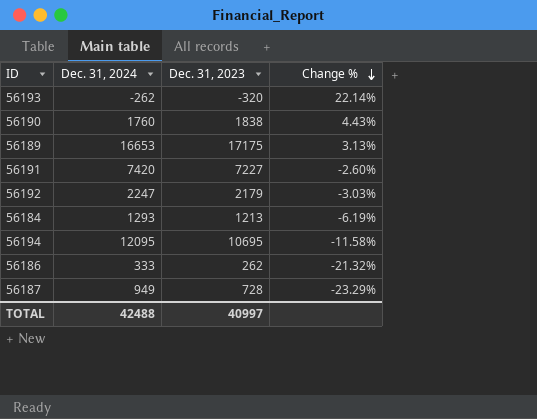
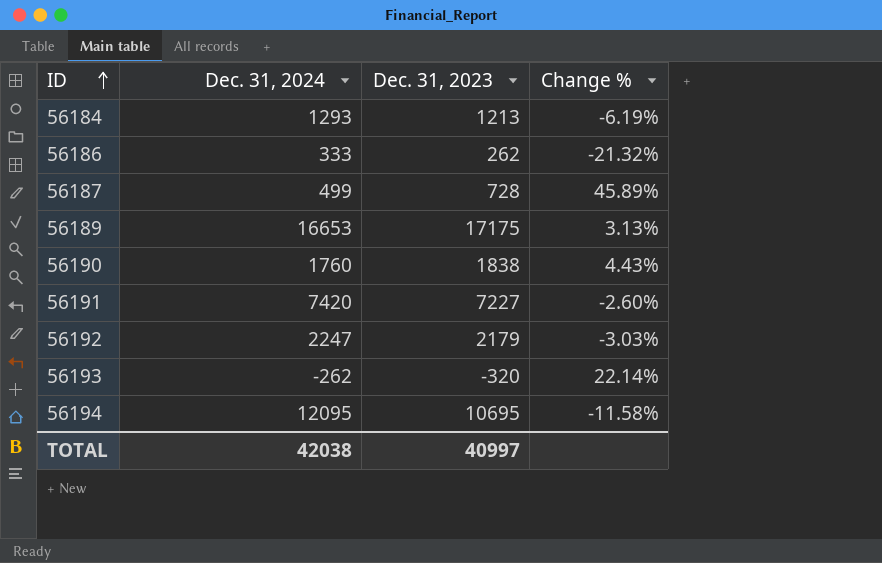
row order: Change % descending -> ID ascending
56187 | Dec. 31, 2024: 949 -> 499
56187 | Change %: -23.29% -> 45.89%
TOTAL | Dec. 31, 2024: 42488 -> 42038

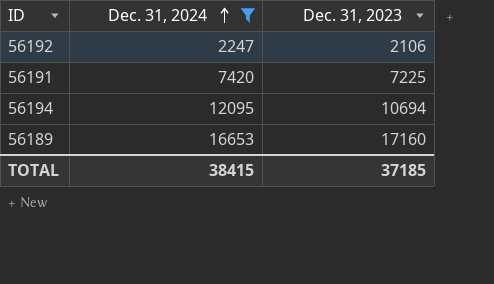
filter: none -> Dec. 31, 2024 >= 2247
row order: ID ascending -> Dec. 31, 2024 ascending
column Change % | formula: ([Dec. 31, 2023] - [Dec. 31, 2024]) / [Dec. 31, 2024] -> none
56192 | Dec. 31, 2023: 2179 -> 2106
56191 | Dec. 31, 2023: 7227 -> 7225
56194 | Dec. 31, 2023: 10695 -> 10694
56189 | Dec. 31, 2023: 17175 -> 17160
TOTAL | Dec. 31, 2024: 42038 -> 38415
TOTAL | Dec. 31, 2023: 40997 -> 37185

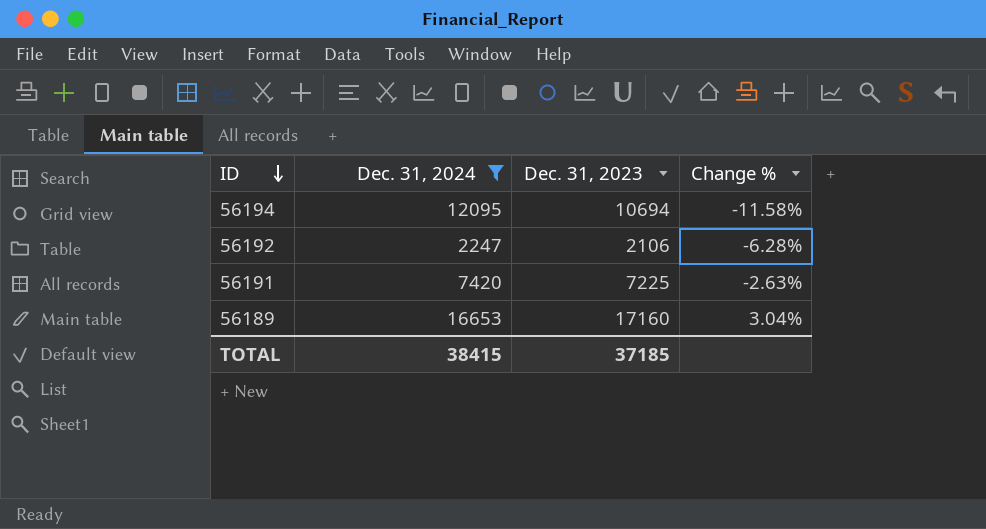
row order: Dec. 31, 2024 ascending -> ID descending
column Change % | formula: none -> ([Dec. 31, 2023] - [Dec. 31, 2024]) / [Dec. 31, 2024]

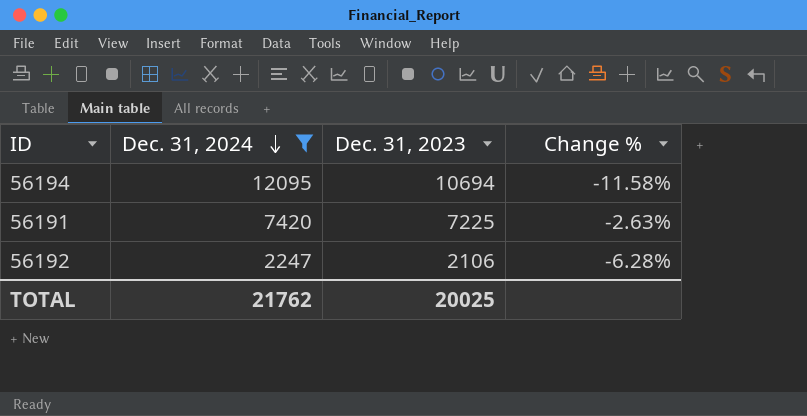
row order: ID descending -> Dec. 31, 2024 descending
row 56189: 16653 | 17160 | 3.04% -> none
TOTAL | Dec. 31, 2024: 38415 -> 21762
TOTAL | Dec. 31, 2023: 37185 -> 20025

